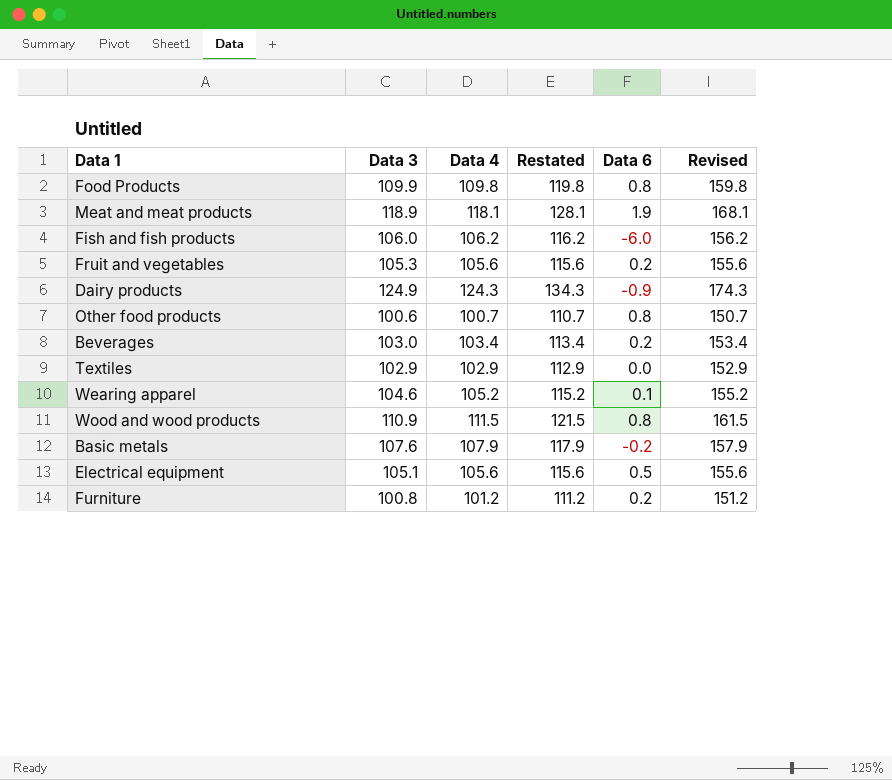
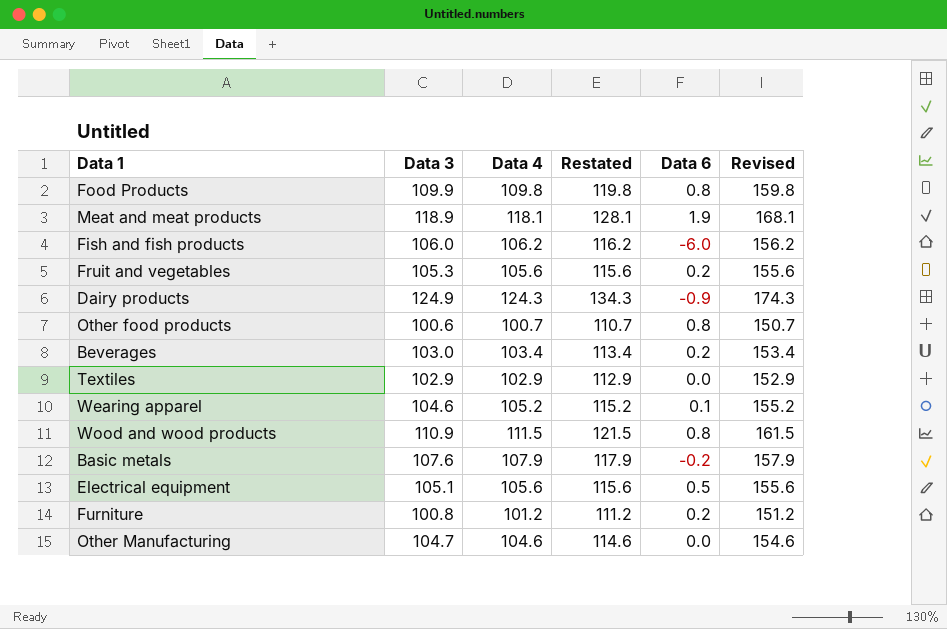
row Other Manufacturing: none -> 104.7 | 104.6 | 114.6 | 0.0 | 154.6

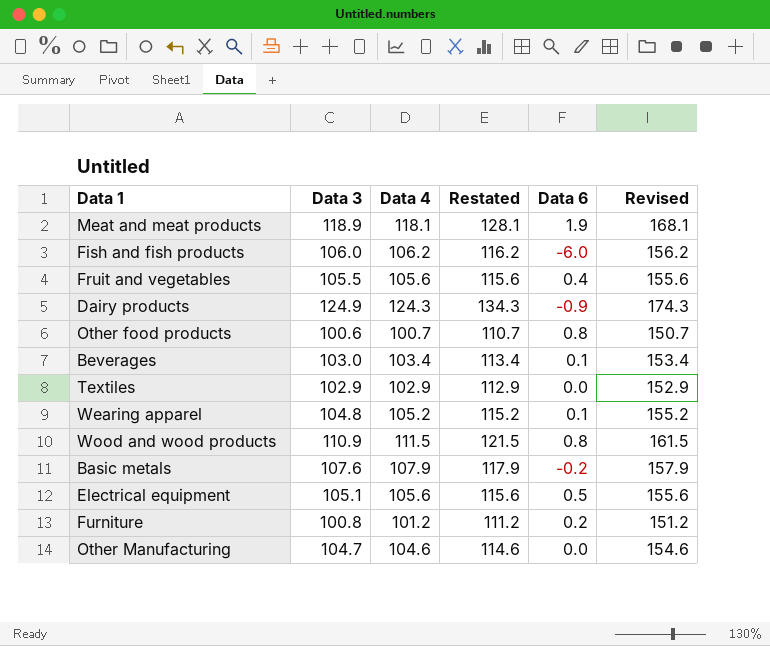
row Food Products: 109.9 | 109.8 | 119.8 | 0.8 | 159.8 -> none
Fruit and vegetables | Data 3: 105.3 -> 105.5
Fruit and vegetables | Data 6: 0.2 -> 0.4
Beverages | Data 6: 0.2 -> 0.1
Wearing apparel | Data 3: 104.6 -> 104.8

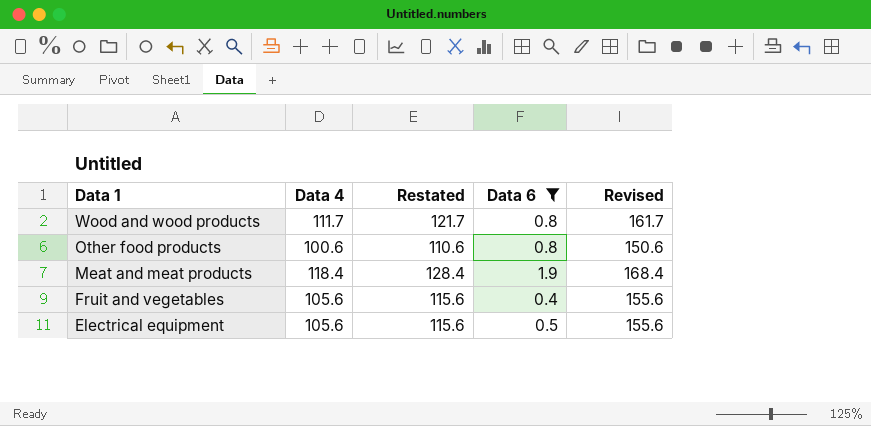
filter: none -> Data 6 >= 0.4
row order: none -> Data 1 descending
column Data 3 | position: 2 -> none
Wood and wood products | Data 4: 111.5 -> 111.7
Wood and wood products | Restated: 121.5 -> 121.7
Wood and wood products | Revised: 161.5 -> 161.7
Other food products | Data 4: 100.7 -> 100.6
Other food products | Restated: 110.7 -> 110.6
Other food products | Revised: 150.7 -> 150.6
Meat and meat products | Data 4: 118.1 -> 118.4
Meat and meat products | Restated: 128.1 -> 128.4
Meat and meat products | Revised: 168.1 -> 168.4

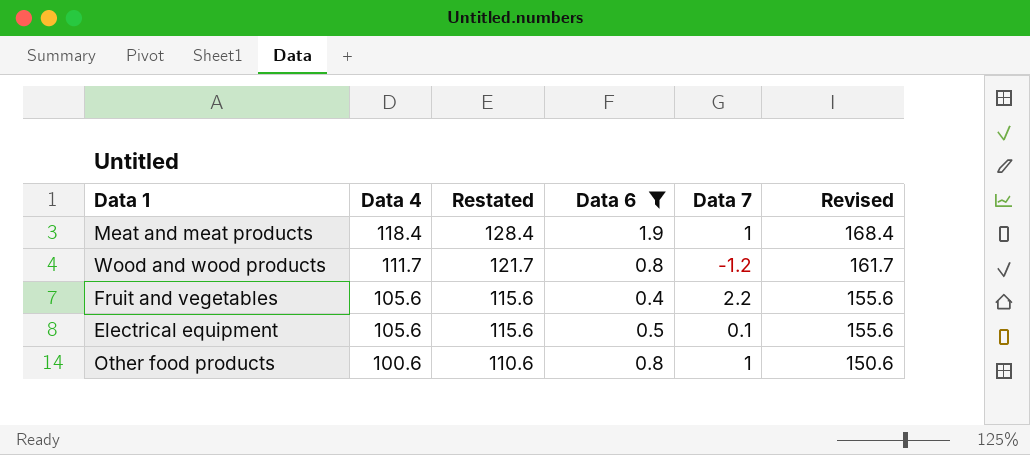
row order: Data 1 descending -> Data 4 descending
column Data 7 | position: none -> 5

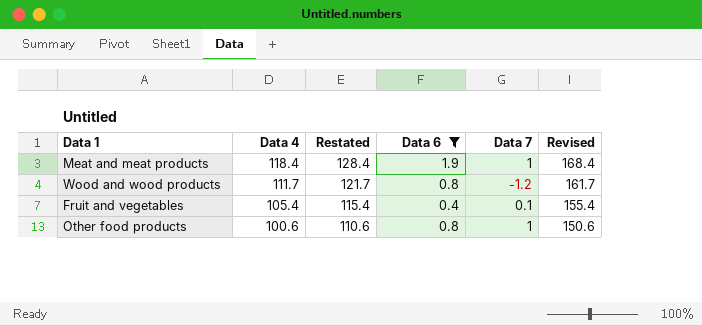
row Electrical equipment: 105.6 | 115.6 | 0.5 | 0.1 | 155.6 -> none
Fruit and vegetables | Data 4: 105.6 -> 105.4
Fruit and vegetables | Restated: 115.6 -> 115.4
Fruit and vegetables | Data 7: 2.2 -> 0.1
Fruit and vegetables | Revised: 155.6 -> 155.4

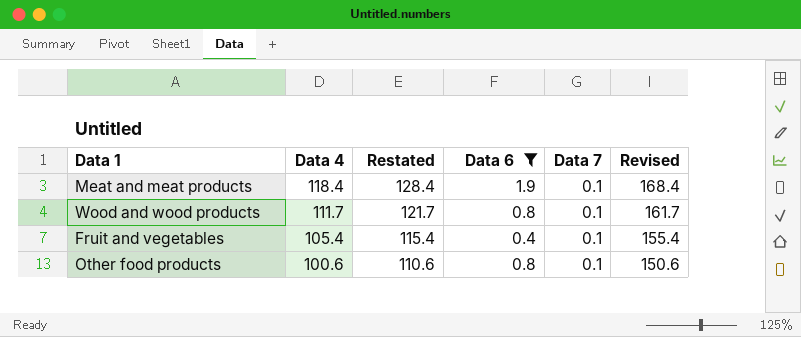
Meat and meat products | Data 7: 1 -> 0.1
Wood and wood products | Data 7: -1.2 -> 0.1
Other food products | Data 7: 1 -> 0.1

